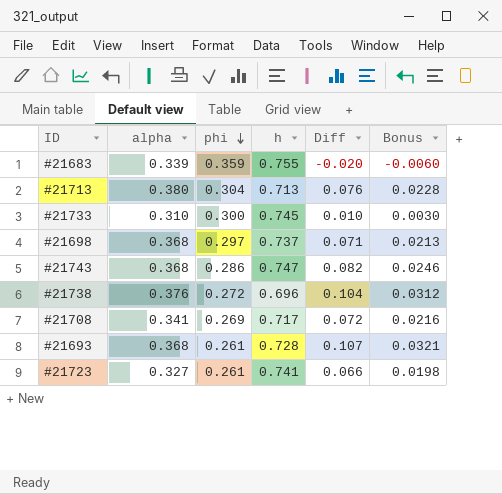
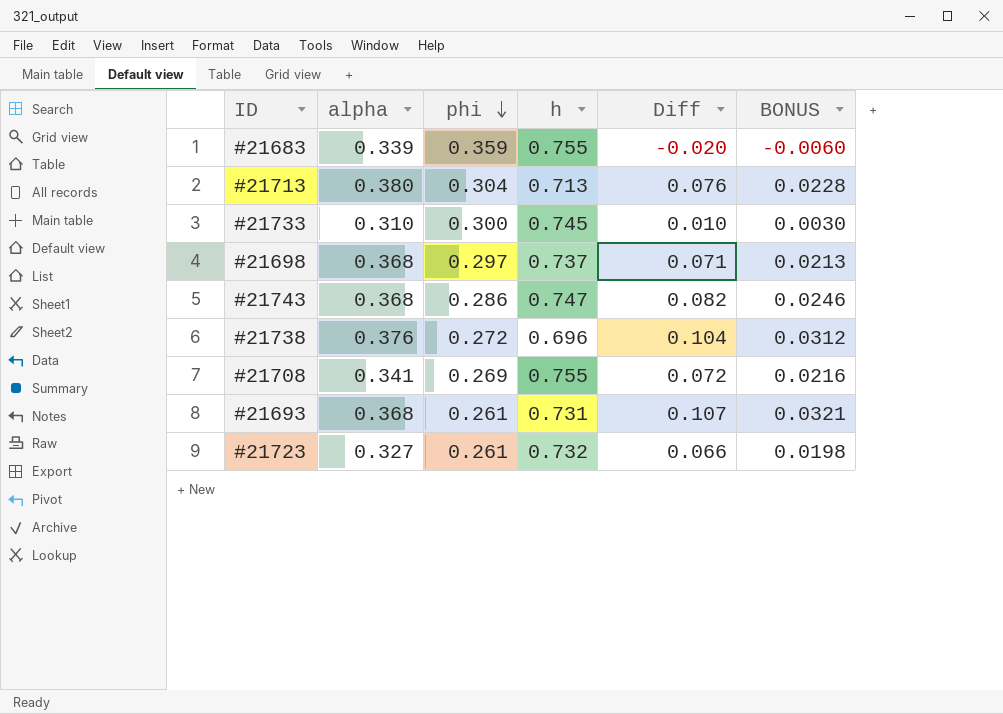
column name: Bonus -> BONUS
#21708 | h: 0.717 -> 0.755
#21693 | h: 0.728 -> 0.731
#21723 | h: 0.741 -> 0.732

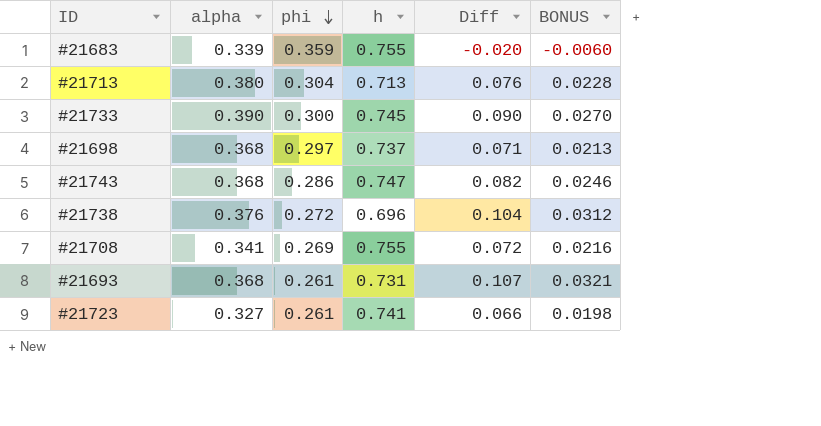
#21733 | alpha: 0.310 -> 0.390
#21733 | Diff: 0.010 -> 0.090
#21733 | BONUS: 0.0030 -> 0.0270
#21723 | h: 0.732 -> 0.741

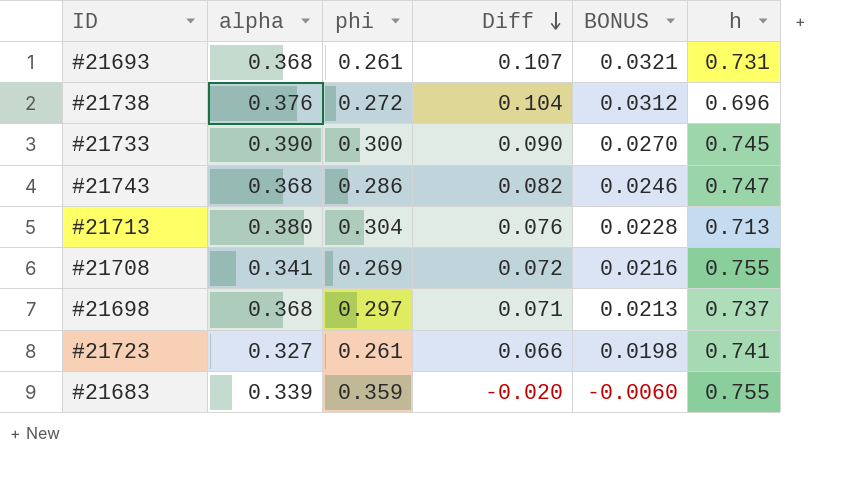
row order: phi descending -> Diff descending
column h | position: 4 -> 6

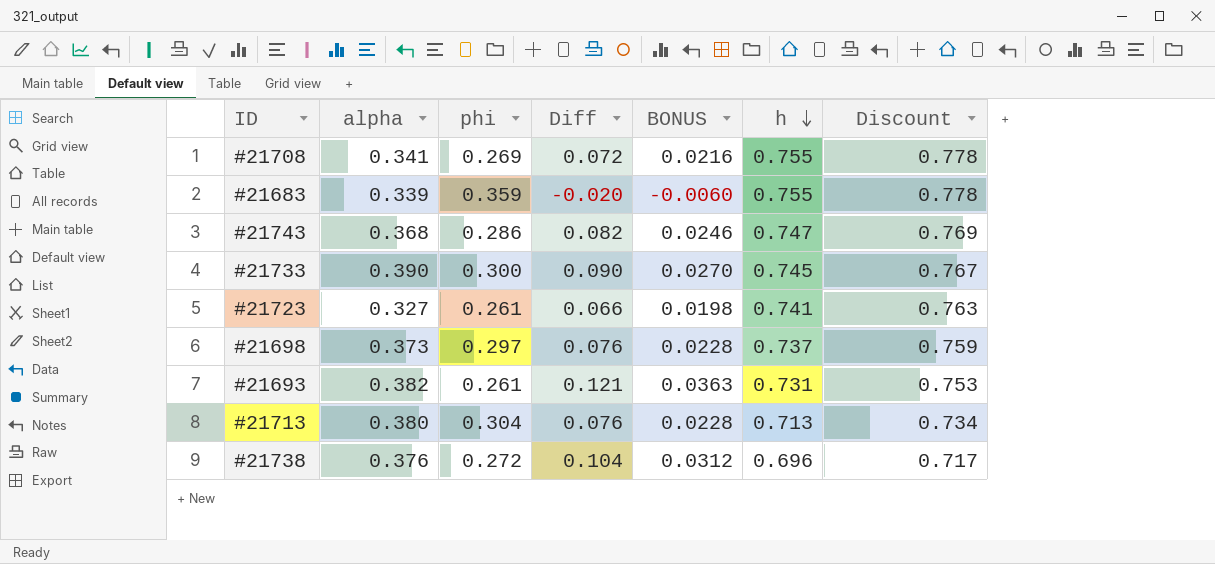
row order: Diff descending -> h descending
column Discount | formula: none -> [h] * 1.03
#21698 | alpha: 0.368 -> 0.373
#21698 | Diff: 0.071 -> 0.076
#21698 | BONUS: 0.0213 -> 0.0228
#21693 | alpha: 0.368 -> 0.382
#21693 | Diff: 0.107 -> 0.121
#21693 | BONUS: 0.0321 -> 0.0363

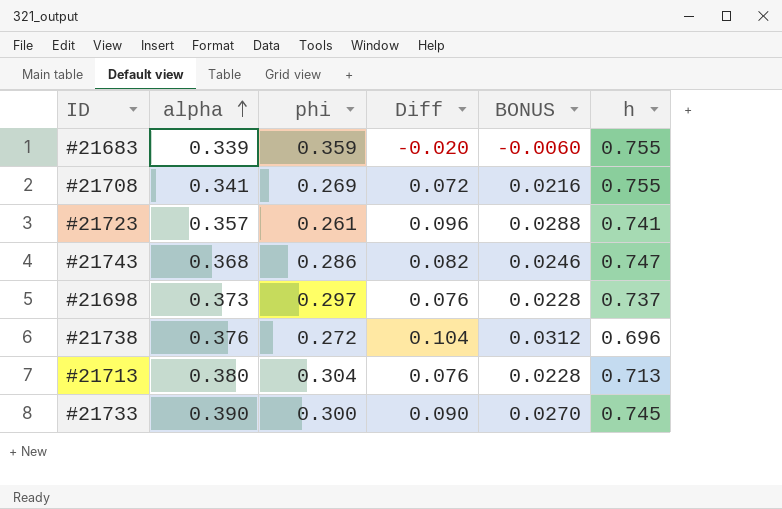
row order: h descending -> alpha ascending
column Discount | formula: [h] * 1.03 -> none
row #21693: 0.382 | 0.261 | 0.121 | 0.0363 | 0.731 | 0.753 -> none
#21723 | alpha: 0.327 -> 0.357
#21723 | Diff: 0.066 -> 0.096
#21723 | BONUS: 0.0198 -> 0.0288

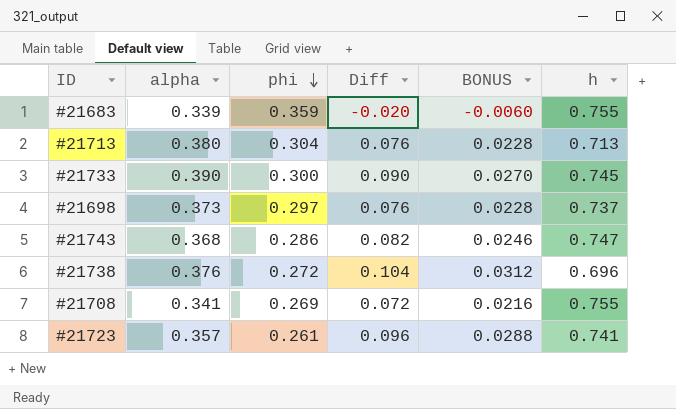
row order: alpha ascending -> phi descending

